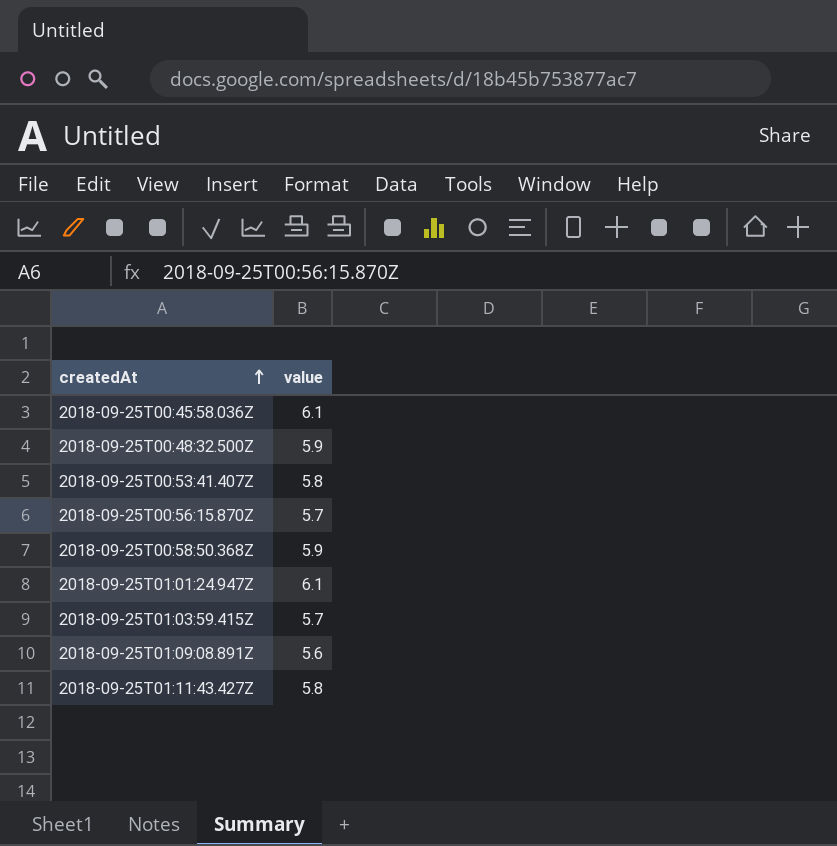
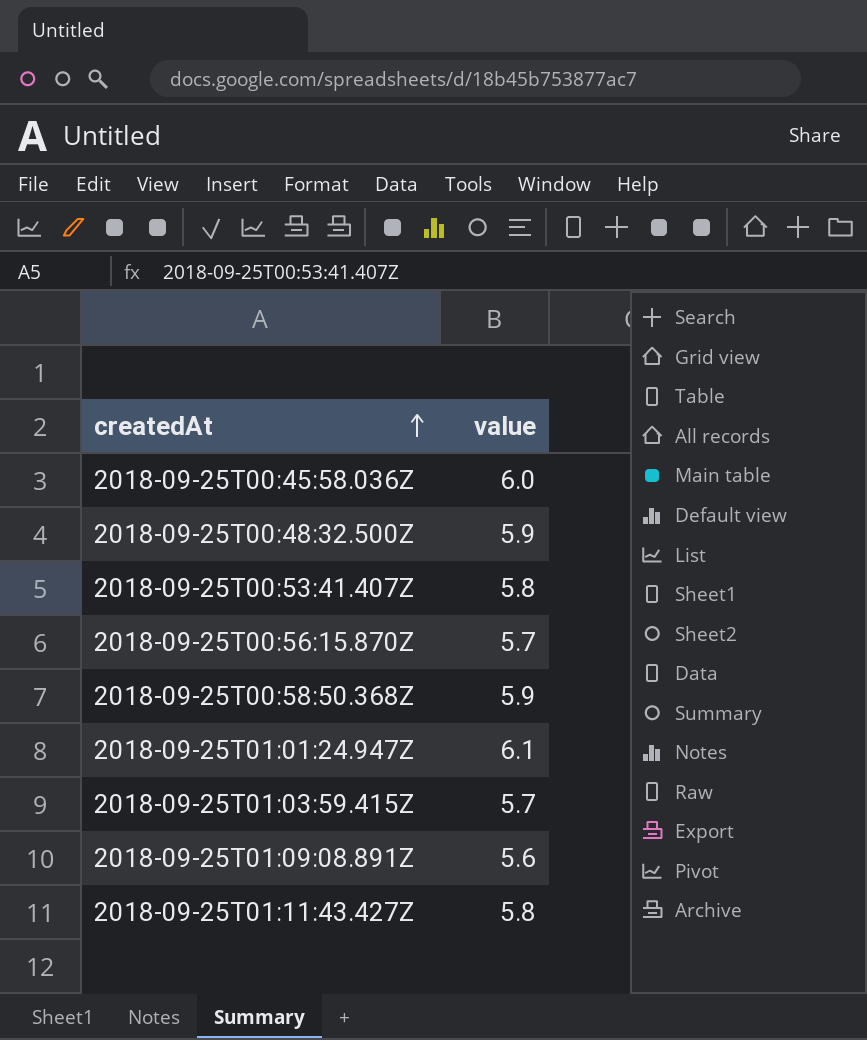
2018-09-25T00:45:58.036Z | value: 6.1 -> 6.0

